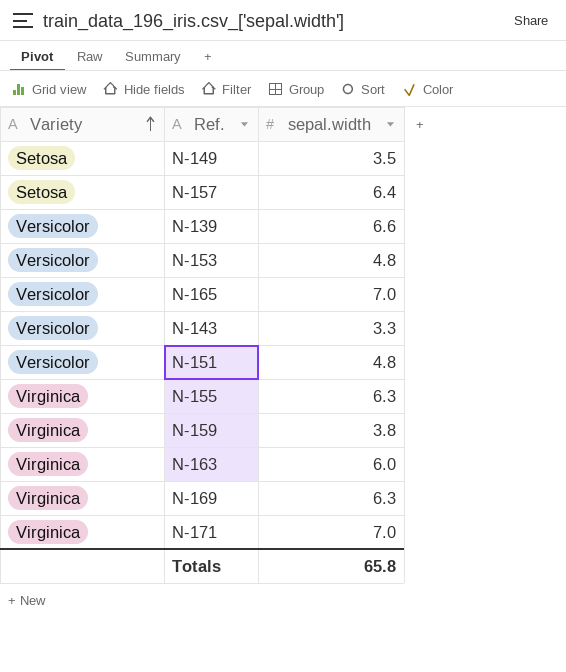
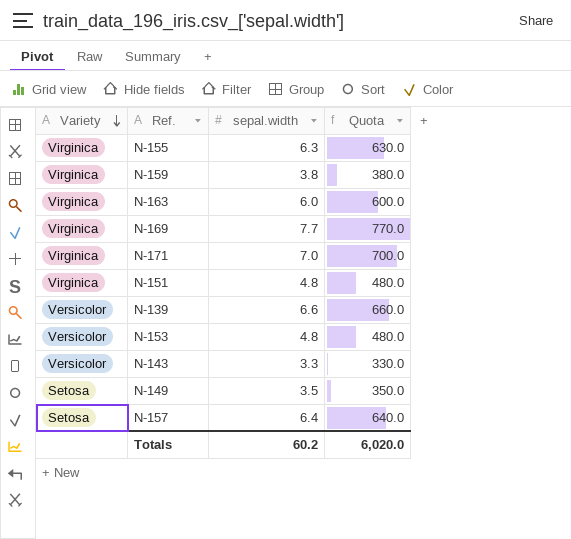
row order: Variety ascending -> Variety descending
column Quota | formula: none -> [sepal.width] * 100
row N-165: Versicolor | 7.0 -> none
N-169 | sepal.width: 6.3 -> 7.7
N-151 | Variety: Versicolor -> Virginica
Totals | sepal.width: 65.8 -> 60.2

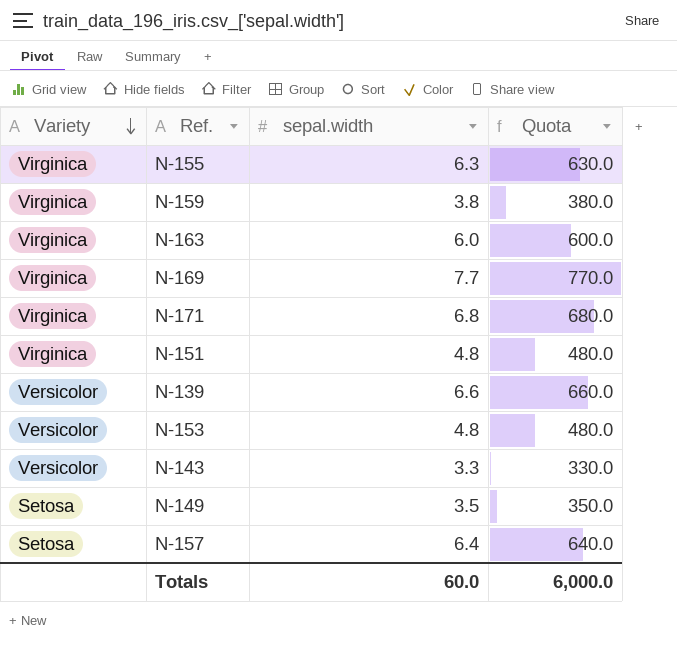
N-171 | sepal.width: 7.0 -> 6.8
N-171 | Quota: 700.0 -> 680.0
Totals | sepal.width: 60.2 -> 60.0
Totals | Quota: 6,020.0 -> 6,000.0

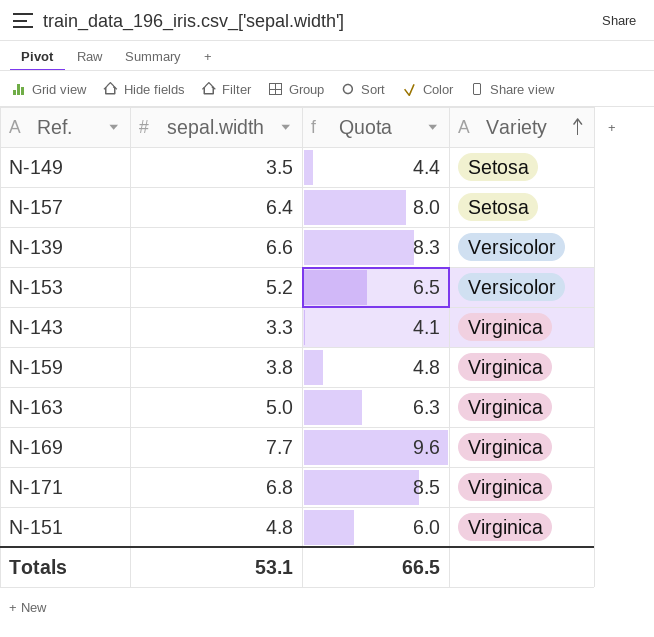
row order: Variety descending -> Variety ascending
column Quota | formula: [sepal.width] * 100 -> [sepal.width] * 1.25
column Variety | position: 1 -> 4
row N-155: Virginica | 6.3 | 630.0 -> none
N-153 | sepal.width: 4.8 -> 5.2
N-143 | Variety: Versicolor -> Virginica
N-163 | sepal.width: 6.0 -> 5.0
Totals | sepal.width: 60.0 -> 53.1
Totals | Quota: 6,000.0 -> 66.5

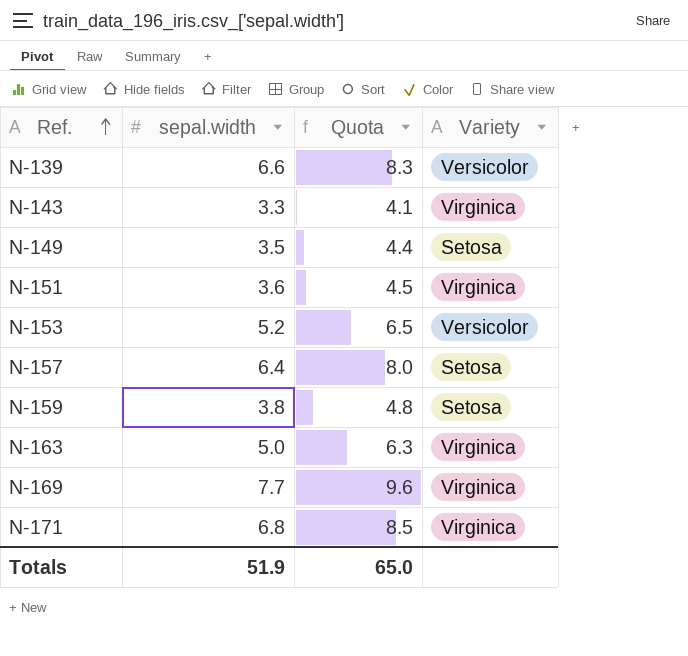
row order: Variety ascending -> Ref. ascending
N-151 | sepal.width: 4.8 -> 3.6
N-151 | Quota: 6.0 -> 4.5
N-159 | Variety: Virginica -> Setosa
Totals | sepal.width: 53.1 -> 51.9
Totals | Quota: 66.5 -> 65.0

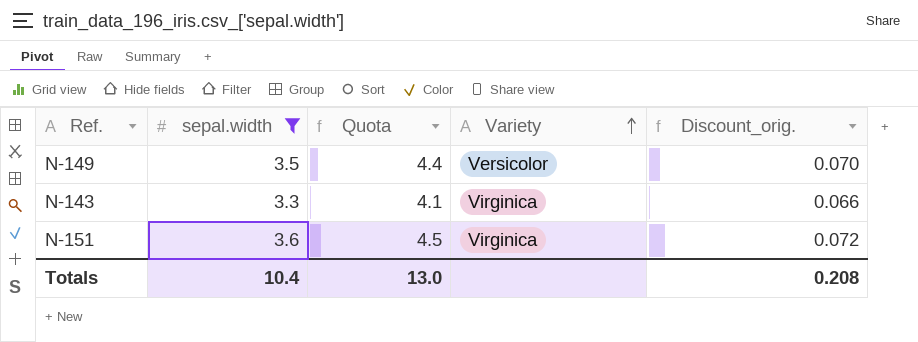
filter: none -> sepal.width <= 3.6
row order: Ref. ascending -> Variety ascending
column Discount_orig. | formula: none -> [sepal.width] * 0.02
N-149 | Variety: Setosa -> Versicolor
Totals | sepal.width: 51.9 -> 10.4
Totals | Quota: 65.0 -> 13.0

